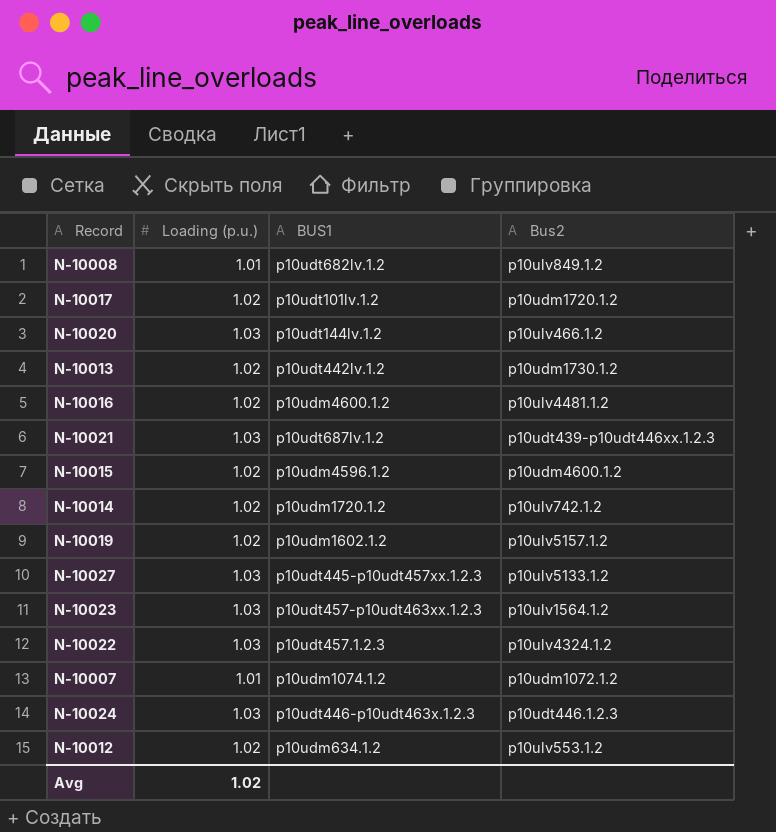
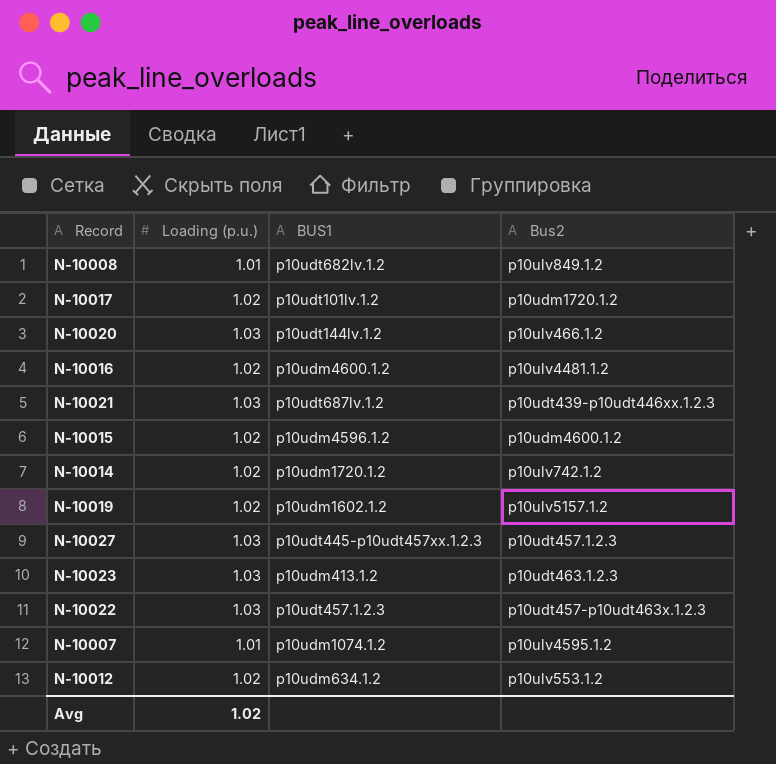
row N-10013: 1.02 | p10udt442lv.1.2 | p10udm1730.1.2 -> none
row N-10024: 1.03 | p10udt446-p10udt463x.1.2.3 | p10udt446.1.2.3 -> none
N-10027 | Bus2: p10ulv5133.1.2 -> p10udt457.1.2.3
N-10023 | BUS1: p10udt457-p10udt463xx.1.2.3 -> p10udm413.1.2
N-10023 | Bus2: p10ulv1564.1.2 -> p10udt463.1.2.3
N-10022 | Bus2: p10ulv4324.1.2 -> p10udt457-p10udt463x.1.2.3
N-10007 | Bus2: p10udm1072.1.2 -> p10ulv4595.1.2

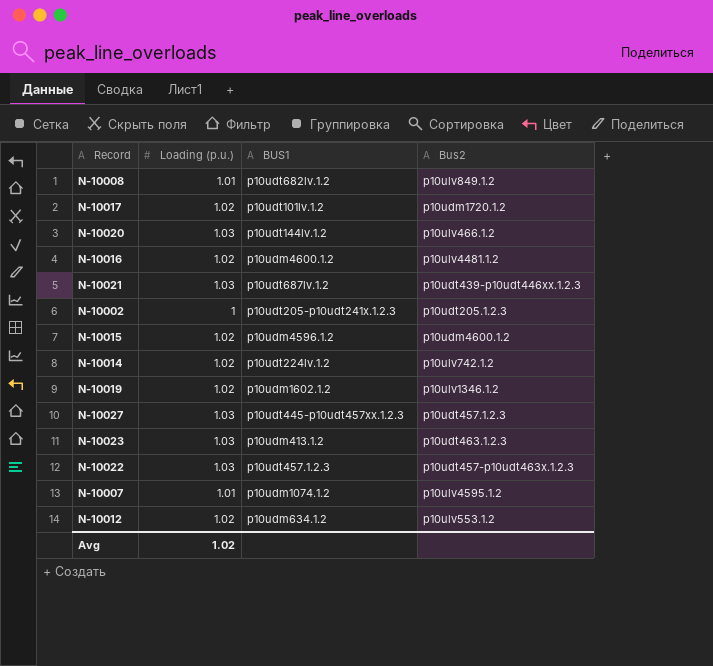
row N-10002: none -> 1 | p10udt205-p10udt241x.1.2.3 | p10udt205.1.2.3
N-10014 | BUS1: p10udm1720.1.2 -> p10udt224lv.1.2
N-10019 | Bus2: p10ulv5157.1.2 -> p10ulv1346.1.2

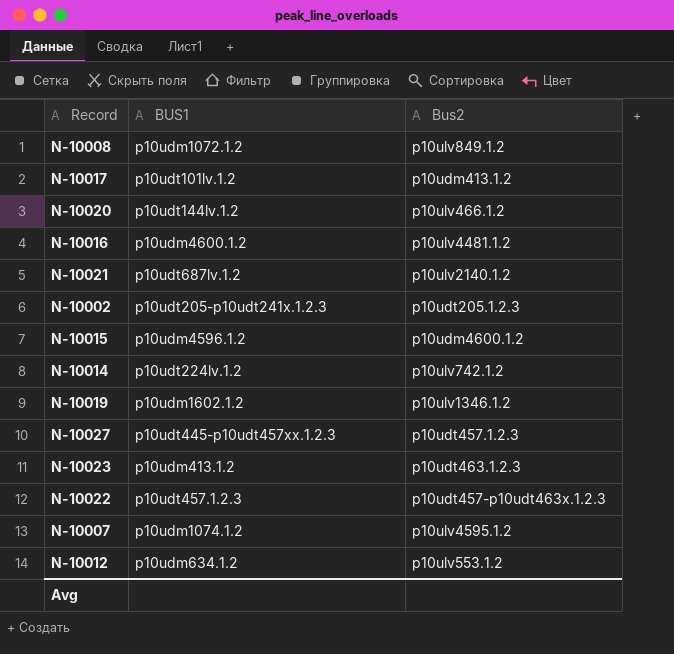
column Loading (p.u.) | position: 2 -> none
N-10008 | BUS1: p10udt682lv.1.2 -> p10udm1072.1.2
N-10017 | Bus2: p10udm1720.1.2 -> p10udm413.1.2
N-10021 | Bus2: p10udt439-p10udt446xx.1.2.3 -> p10ulv2140.1.2

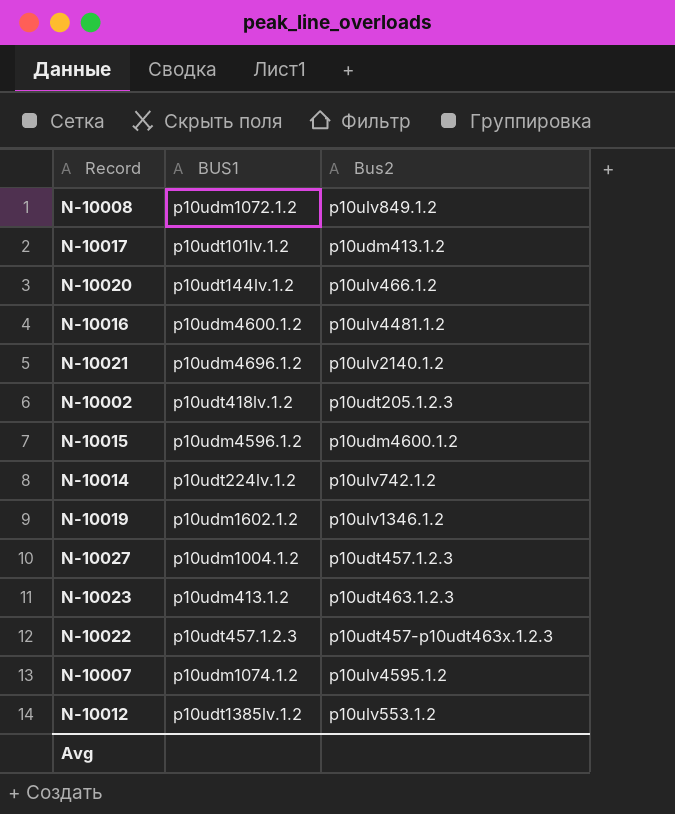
N-10021 | BUS1: p10udt687lv.1.2 -> p10udm4696.1.2
N-10002 | BUS1: p10udt205-p10udt241x.1.2.3 -> p10udt418lv.1.2
N-10027 | BUS1: p10udt445-p10udt457xx.1.2.3 -> p10udm1004.1.2
N-10012 | BUS1: p10udm634.1.2 -> p10udt1385lv.1.2

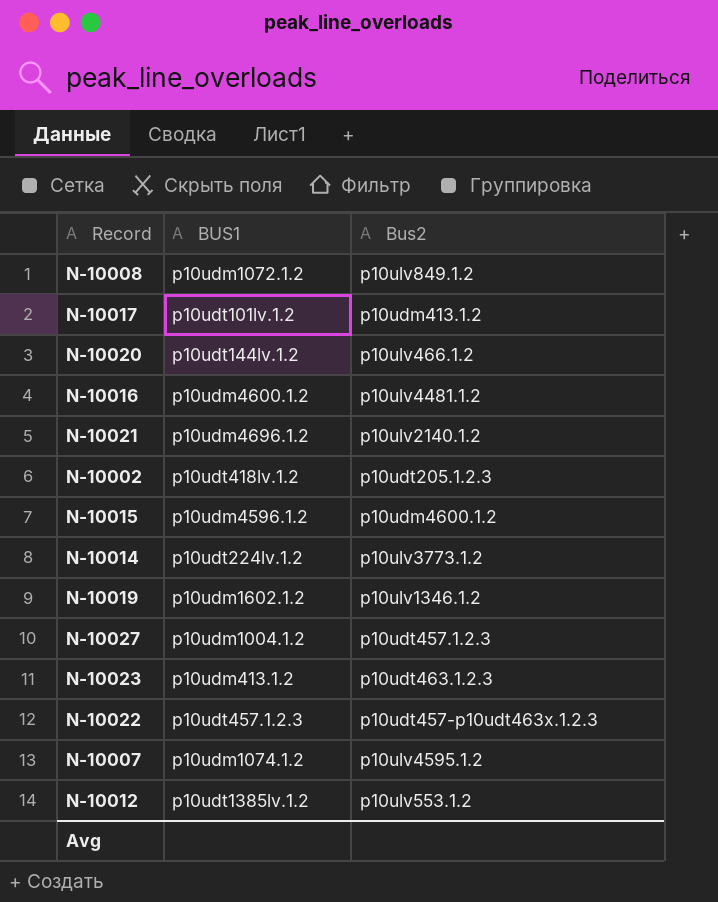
N-10014 | Bus2: p10ulv742.1.2 -> p10ulv3773.1.2

